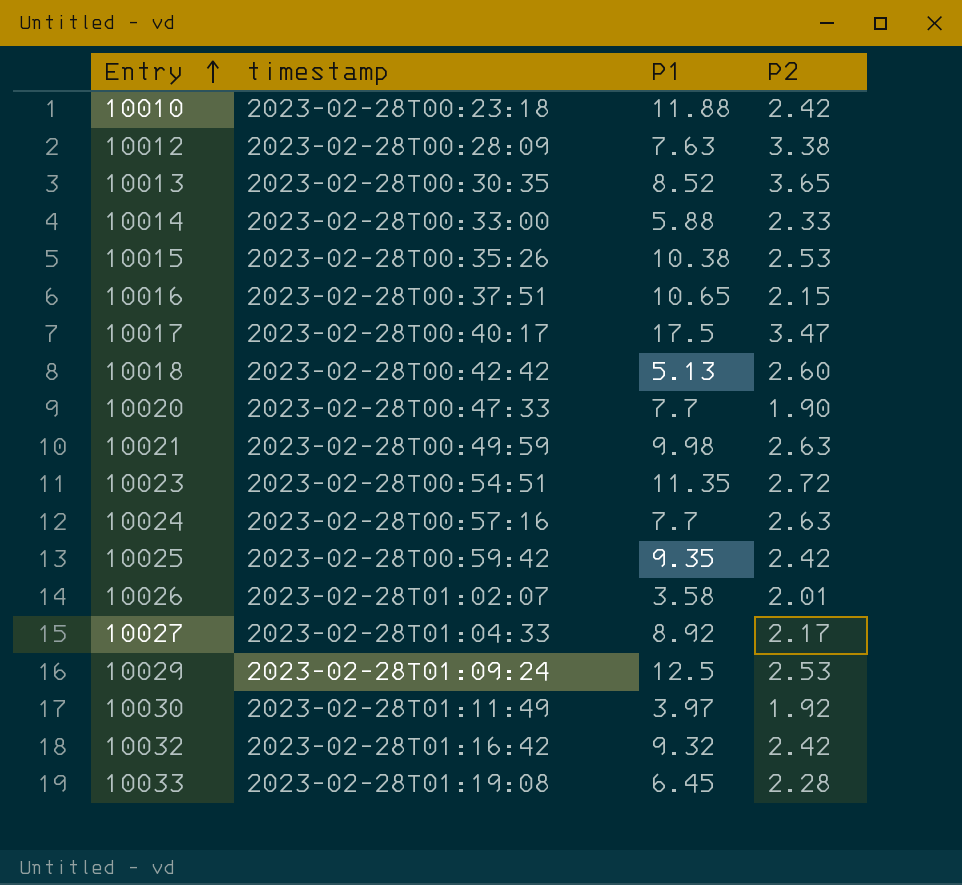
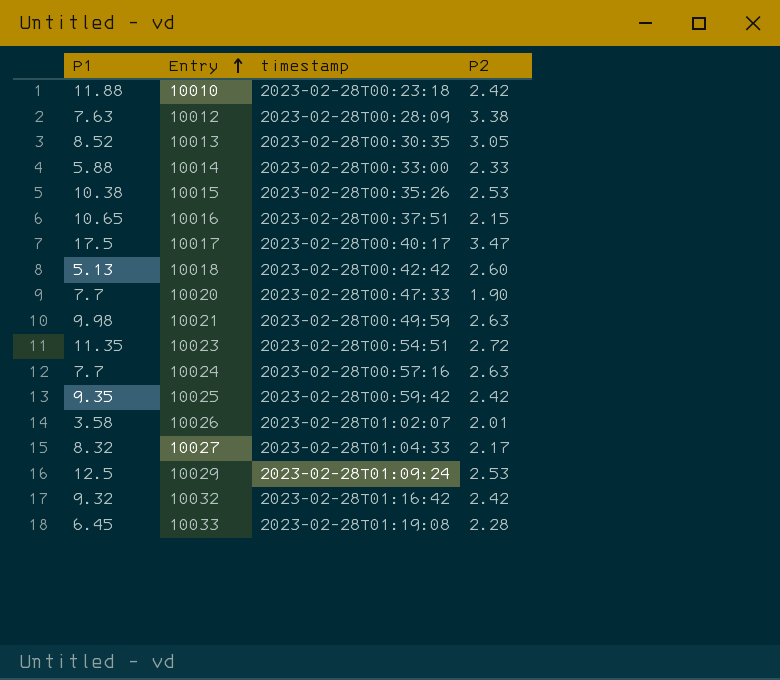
column P1 | position: 3 -> 1
row 10030: 2023-02-28T01:11:49 | 3.97 | 1.92 -> none
10013 | P2: 3.65 -> 3.05
10027 | P1: 8.92 -> 8.32

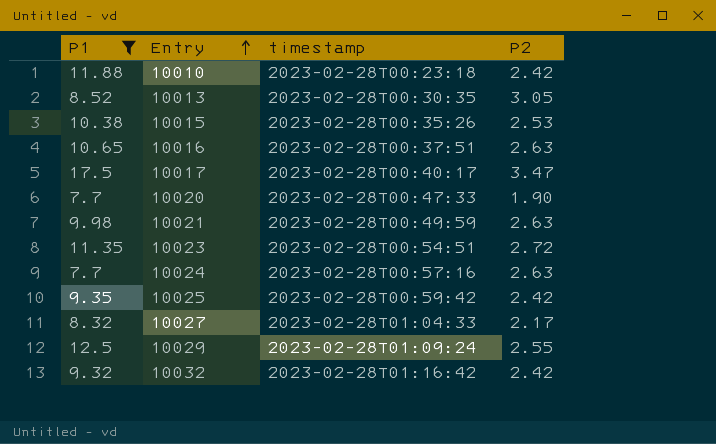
filter: none -> P1 >= 7.7
10016 | P2: 2.15 -> 2.63
10029 | P2: 2.53 -> 2.55

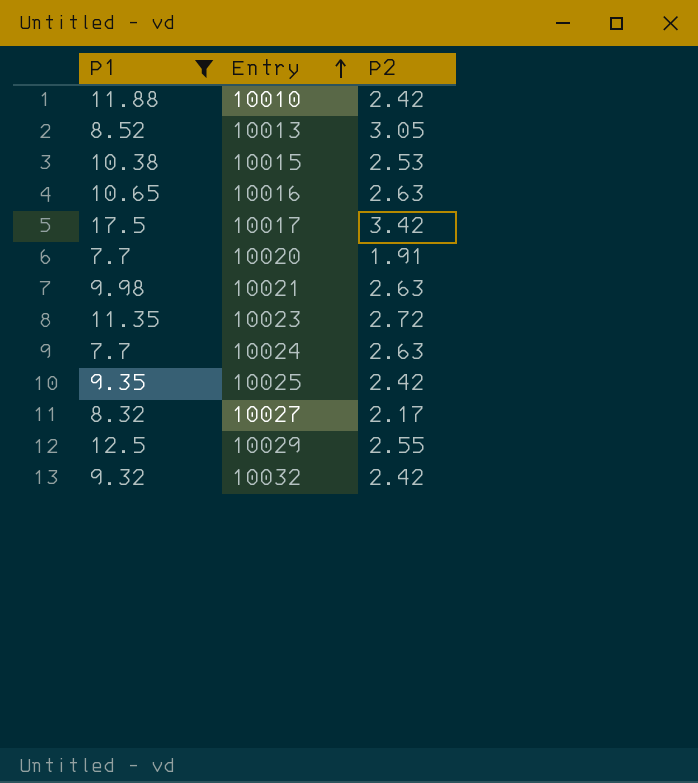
column timestamp | position: 3 -> none
10017 | P2: 3.47 -> 3.42
10020 | P2: 1.90 -> 1.91

